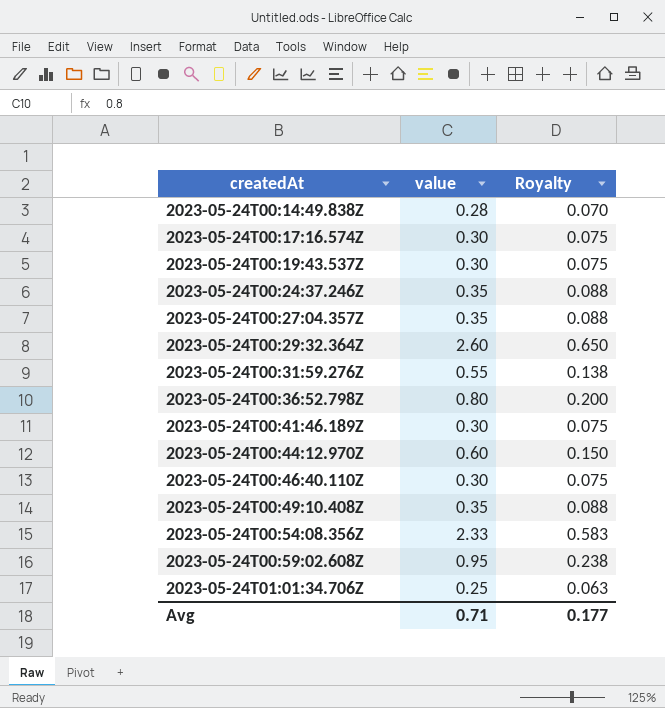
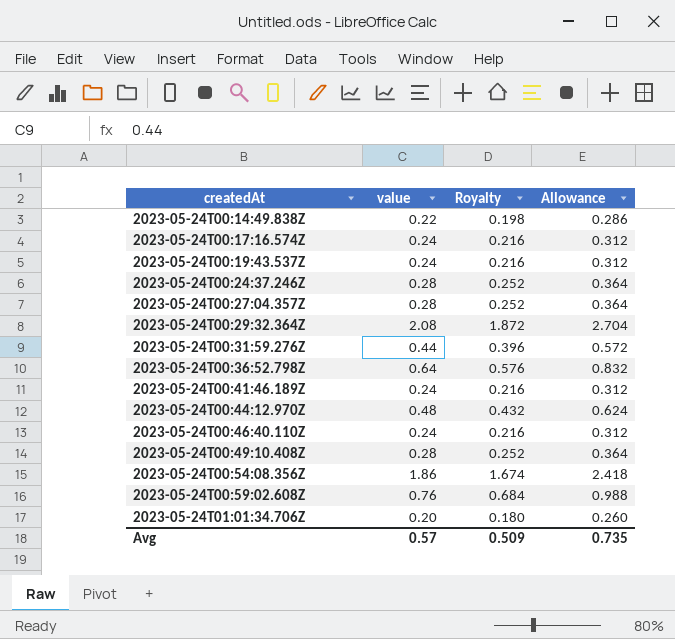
column Royalty | formula: [value] * 0.25 -> [value] * 0.9
column Allowance | formula: none -> [value] * 1.3
2023-05-24T00:14:49.838Z | value: 0.28 -> 0.22
2023-05-24T00:17:16.574Z | value: 0.30 -> 0.24
2023-05-24T00:19:43.537Z | value: 0.30 -> 0.24
2023-05-24T00:24:37.246Z | value: 0.35 -> 0.28
2023-05-24T00:27:04.357Z | value: 0.35 -> 0.28
2023-05-24T00:29:32.364Z | value: 2.60 -> 2.08
2023-05-24T00:31:59.276Z | value: 0.55 -> 0.44
2023-05-24T00:36:52.798Z | value: 0.80 -> 0.64
2023-05-24T00:41:46.189Z | value: 0.30 -> 0.24
2023-05-24T00:44:12.970Z | value: 0.60 -> 0.48
2023-05-24T00:46:40.110Z | value: 0.30 -> 0.24
2023-05-24T00:49:10.408Z | value: 0.35 -> 0.28
2023-05-24T00:54:08.356Z | value: 2.33 -> 1.86
2023-05-24T00:59:02.608Z | value: 0.95 -> 0.76
2023-05-24T01:01:34.706Z | value: 0.25 -> 0.20
Avg | value: 0.71 -> 0.57
Avg | Royalty: 0.177 -> 0.509

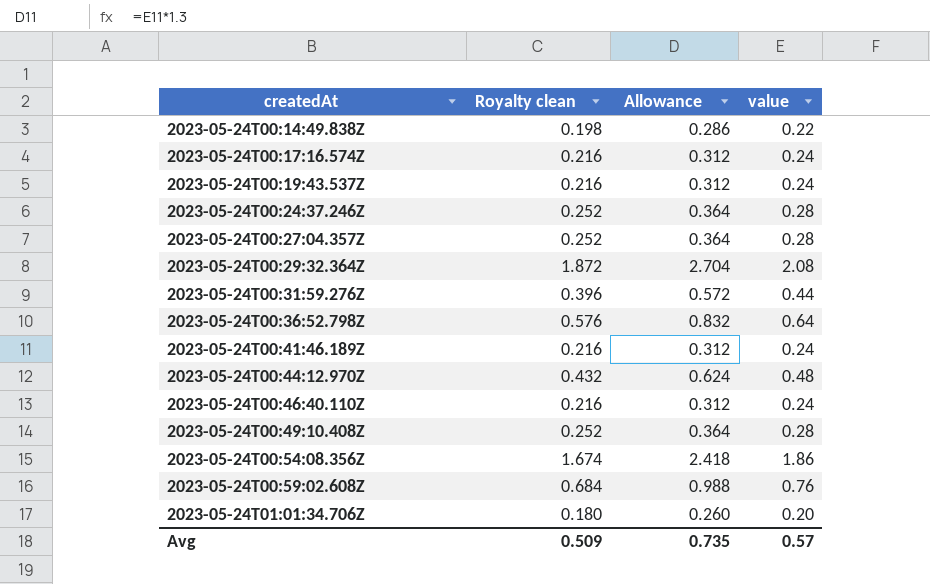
column name: Royalty -> Royalty clean
column value | position: 2 -> 4

